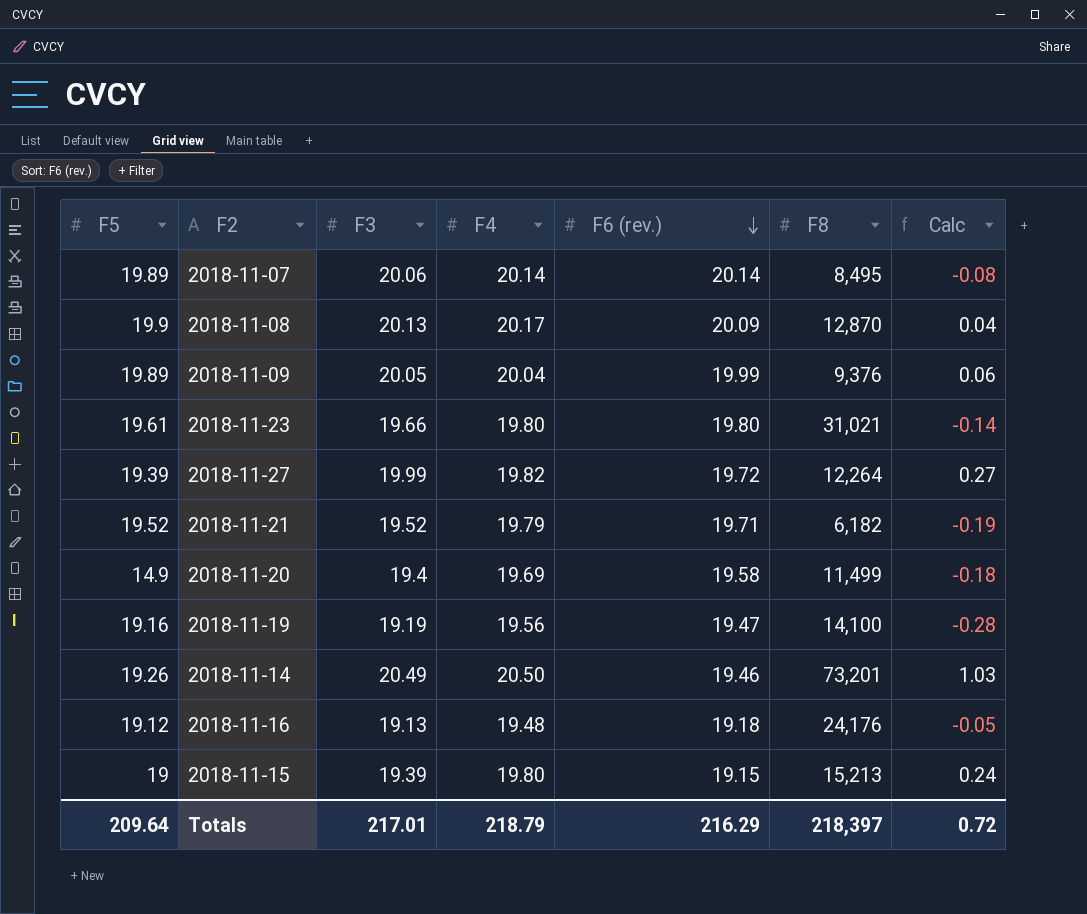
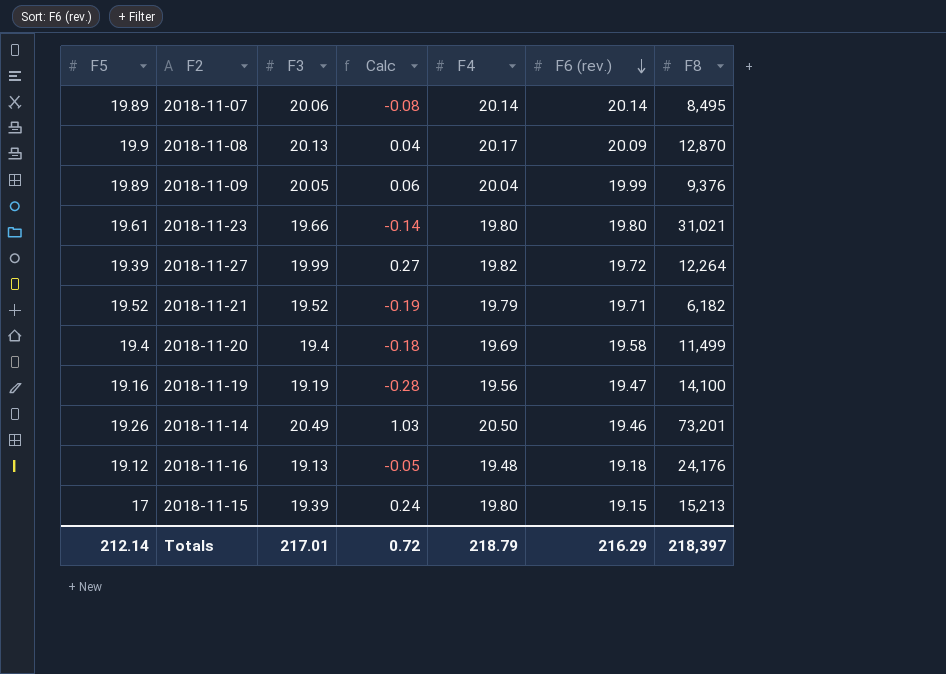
column Calc | position: 7 -> 4
2018-11-20 | F5: 14.9 -> 19.4
2018-11-15 | F5: 19 -> 17
Totals | F5: 209.64 -> 212.14

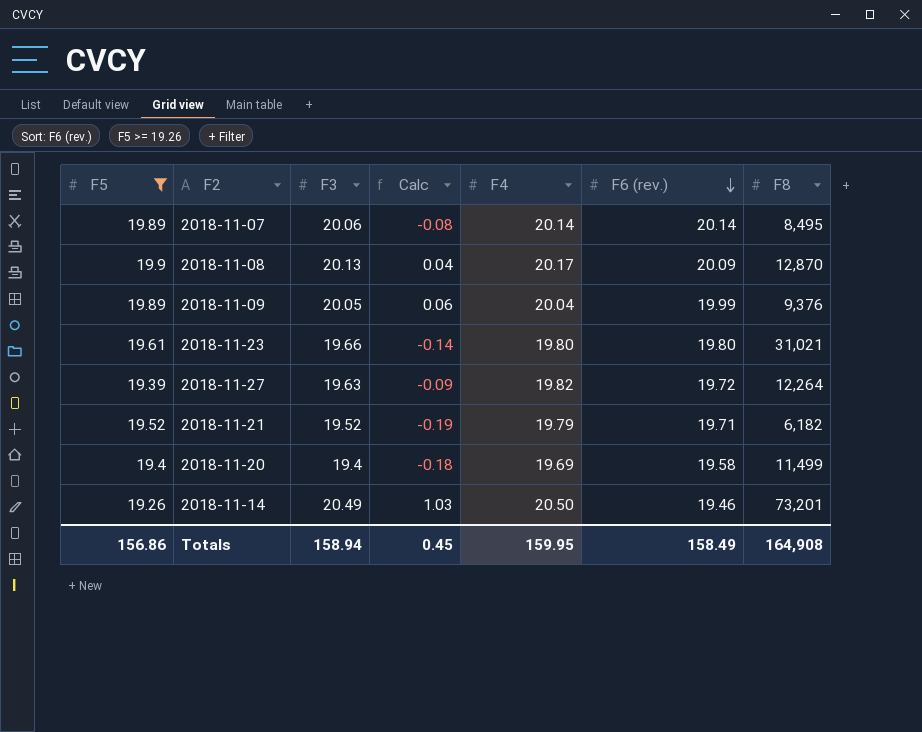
filter: none -> F5 >= 19.26
2018-11-27 | F3: 19.99 -> 19.63
2018-11-27 | Calc: 0.27 -> -0.09
Totals | F5: 212.14 -> 156.86
Totals | F3: 217.01 -> 158.94
Totals | Calc: 0.72 -> 0.45
Totals | F4: 218.79 -> 159.95
Totals | F6 (rev.): 216.29 -> 158.49
Totals | F8: 218,397 -> 164,908

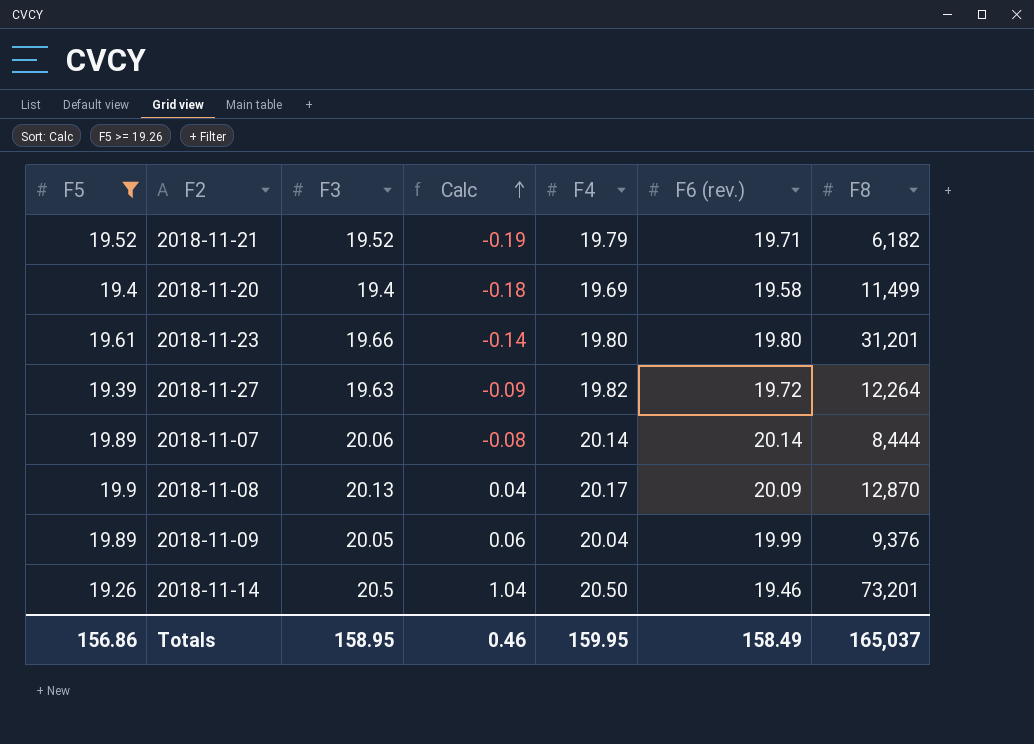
row order: F6 (rev.) descending -> Calc ascending
2018-11-23 | F8: 31,021 -> 31,201
2018-11-07 | F8: 8,495 -> 8,444
2018-11-14 | F3: 20.49 -> 20.5
2018-11-14 | Calc: 1.03 -> 1.04
Totals | F3: 158.94 -> 158.95
Totals | Calc: 0.45 -> 0.46
Totals | F8: 164,908 -> 165,037

